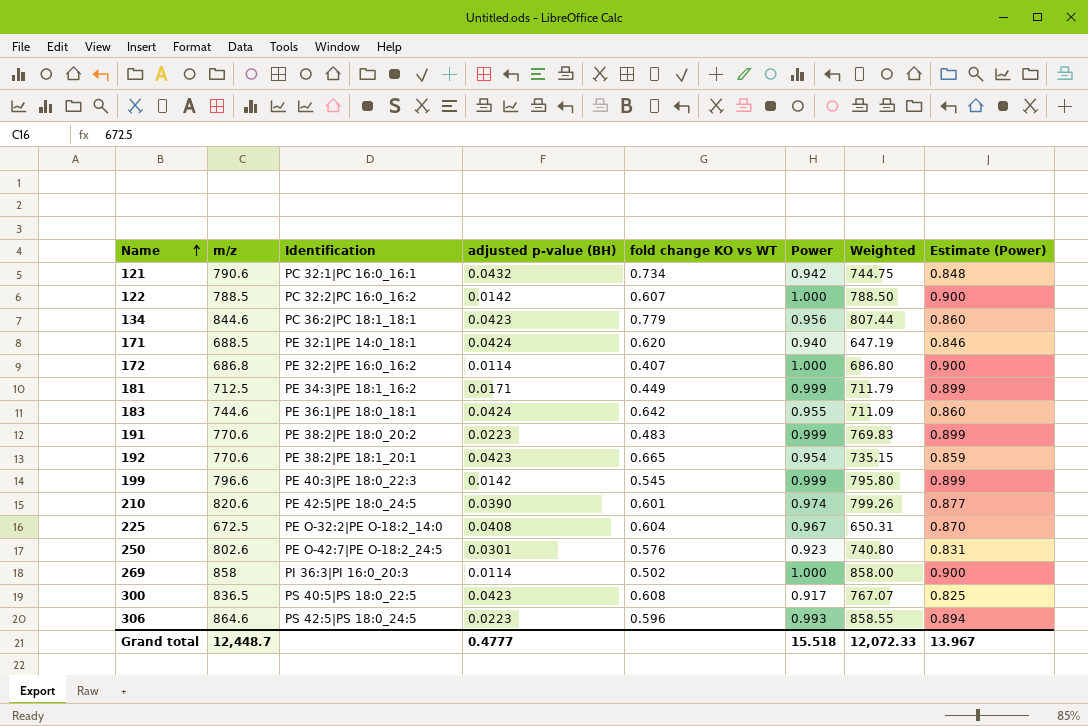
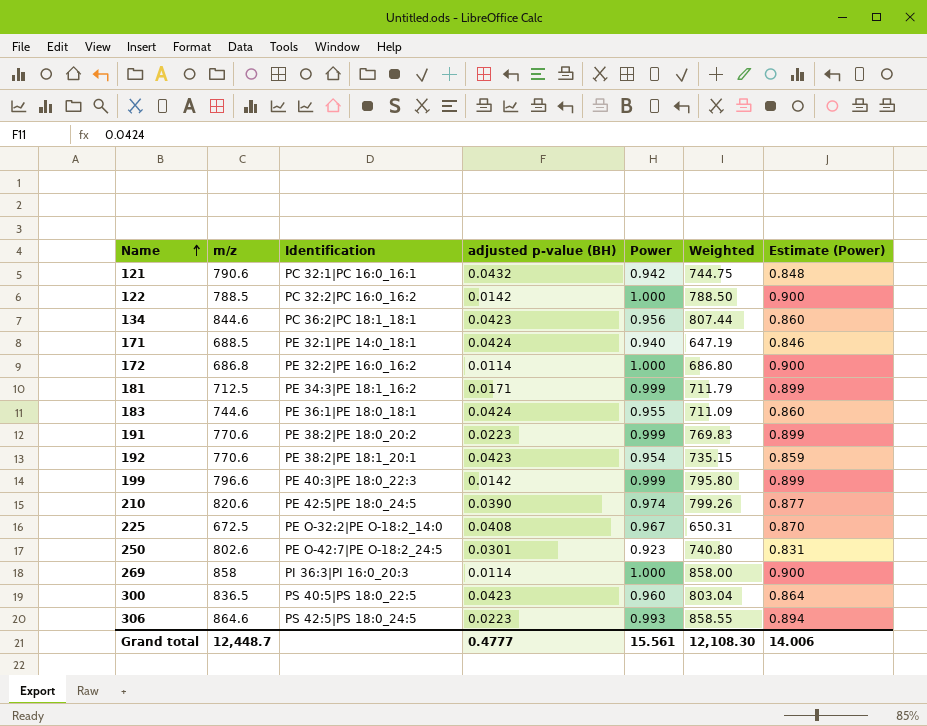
column fold change KO vs WT | position: 5 -> none
300 | Power: 0.917 -> 0.960
300 | Weighted: 767.07 -> 803.04
300 | Estimate (Power): 0.825 -> 0.864
Grand total | Power: 15.518 -> 15.561
Grand total | Weighted: 12,072.33 -> 12,108.30
Grand total | Estimate (Power): 13.967 -> 14.006

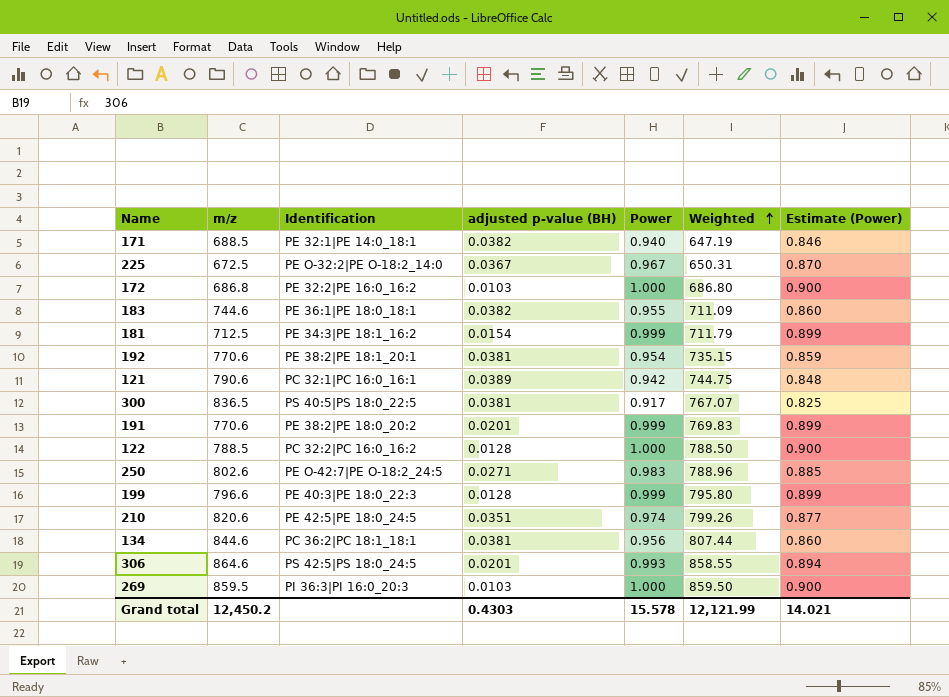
row order: Name ascending -> Weighted ascending
171 | adjusted p-value (BH): 0.0424 -> 0.0382
225 | adjusted p-value (BH): 0.0408 -> 0.0367
172 | adjusted p-value (BH): 0.0114 -> 0.0103
183 | adjusted p-value (BH): 0.0424 -> 0.0382
181 | adjusted p-value (BH): 0.0171 -> 0.0154
192 | adjusted p-value (BH): 0.0423 -> 0.0381
121 | adjusted p-value (BH): 0.0432 -> 0.0389
300 | adjusted p-value (BH): 0.0423 -> 0.0381
300 | Power: 0.960 -> 0.917
300 | Weighted: 803.04 -> 767.07
300 | Estimate (Power): 0.864 -> 0.825
191 | adjusted p-value (BH): 0.0223 -> 0.0201
122 | adjusted p-value (BH): 0.0142 -> 0.0128
250 | adjusted p-value (BH): 0.0301 -> 0.0271
250 | Power: 0.923 -> 0.983
250 | Weighted: 740.80 -> 788.96
250 | Estimate (Power): 0.831 -> 0.885
199 | adjusted p-value (BH): 0.0142 -> 0.0128
210 | adjusted p-value (BH): 0.0390 -> 0.0351
134 | adjusted p-value (BH): 0.0423 -> 0.0381
306 | adjusted p-value (BH): 0.0223 -> 0.0201
269 | m/z: 858 -> 859.5
269 | adjusted p-value (BH): 0.0114 -> 0.0103
269 | Weighted: 858.00 -> 859.50
Grand total | m/z: 12,448.7 -> 12,450.2
Grand total | adjusted p-value (BH): 0.4777 -> 0.4303
Grand total | Power: 15.561 -> 15.578
Grand total | Weighted: 12,108.30 -> 12,121.99
Grand total | Estimate (Power): 14.006 -> 14.021

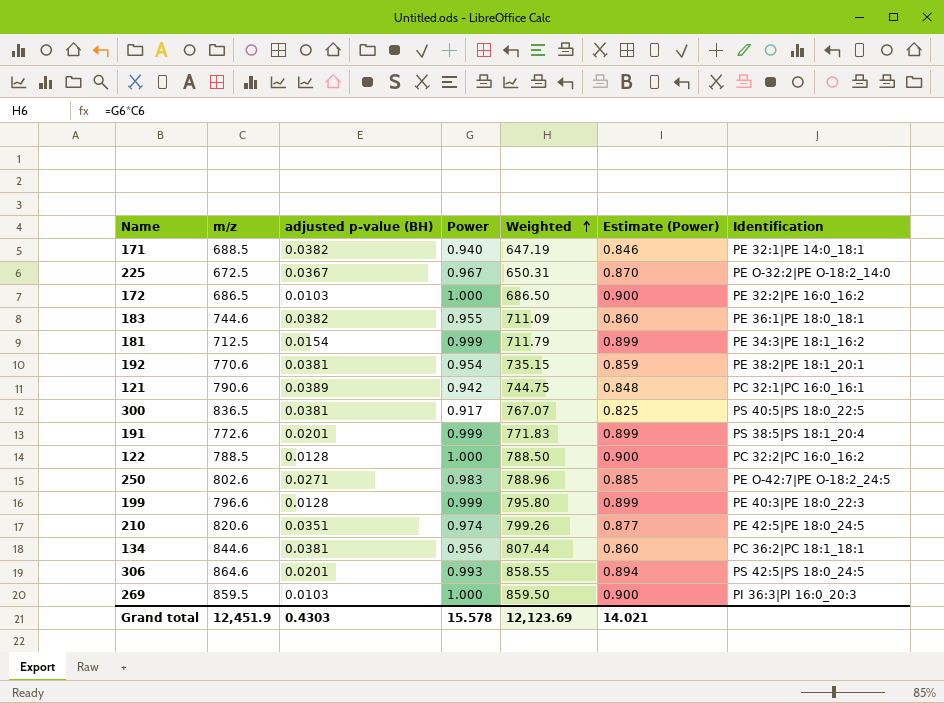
column Identification | position: 3 -> 7
172 | m/z: 686.8 -> 686.5
172 | Weighted: 686.80 -> 686.50
191 | m/z: 770.6 -> 772.6
191 | Weighted: 769.83 -> 771.83
191 | Identification: PE 38:2|PE 18:0_20:2 -> PS 38:5|PS 18:1_20:4
Grand total | m/z: 12,450.2 -> 12,451.9
Grand total | Weighted: 12,121.99 -> 12,123.69

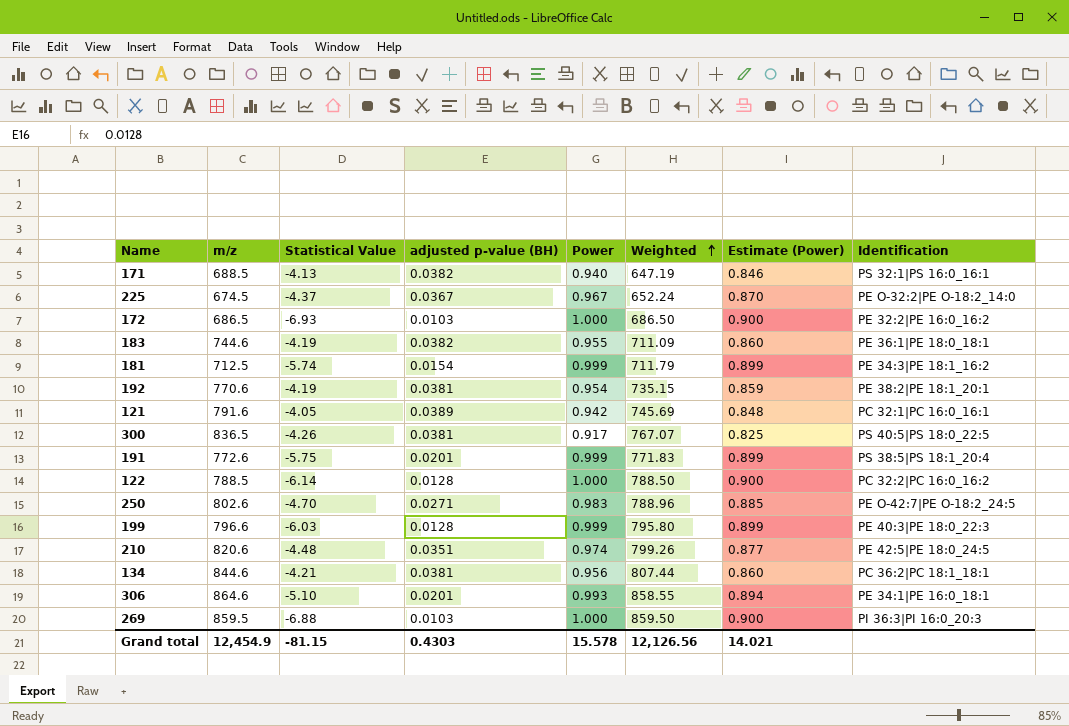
column Statistical Value | position: none -> 3
171 | Identification: PE 32:1|PE 14:0_18:1 -> PS 32:1|PS 16:0_16:1
225 | m/z: 672.5 -> 674.5
225 | Weighted: 650.31 -> 652.24
121 | m/z: 790.6 -> 791.6
121 | Weighted: 744.75 -> 745.69
306 | Identification: PS 42:5|PS 18:0_24:5 -> PE 34:1|PE 16:0_18:1
Grand total | m/z: 12,451.9 -> 12,454.9
Grand total | Weighted: 12,123.69 -> 12,126.56

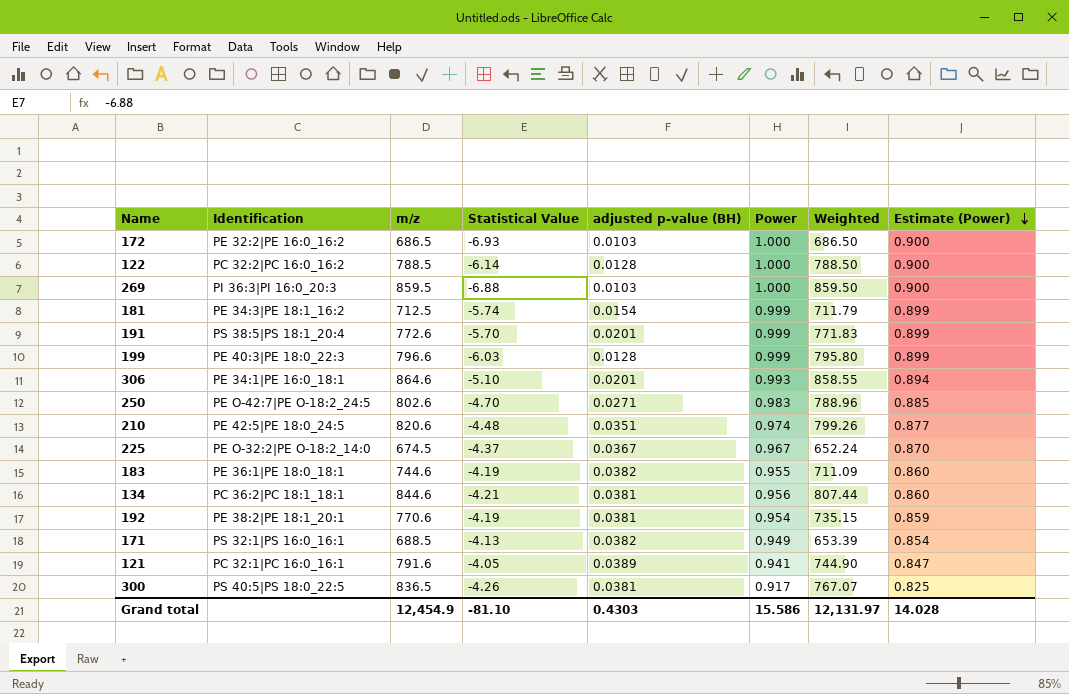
row order: Weighted ascending -> Estimate (Power) descending
column Identification | position: 8 -> 2
191 | Statistical Value: -5.75 -> -5.70
171 | Power: 0.940 -> 0.949
171 | Weighted: 647.19 -> 653.39
171 | Estimate (Power): 0.846 -> 0.854
121 | Power: 0.942 -> 0.941
121 | Weighted: 745.69 -> 744.90
121 | Estimate (Power): 0.848 -> 0.847
Grand total | Statistical Value: -81.15 -> -81.10
Grand total | Power: 15.578 -> 15.586
Grand total | Weighted: 12,126.56 -> 12,131.97
Grand total | Estimate (Power): 14.021 -> 14.028

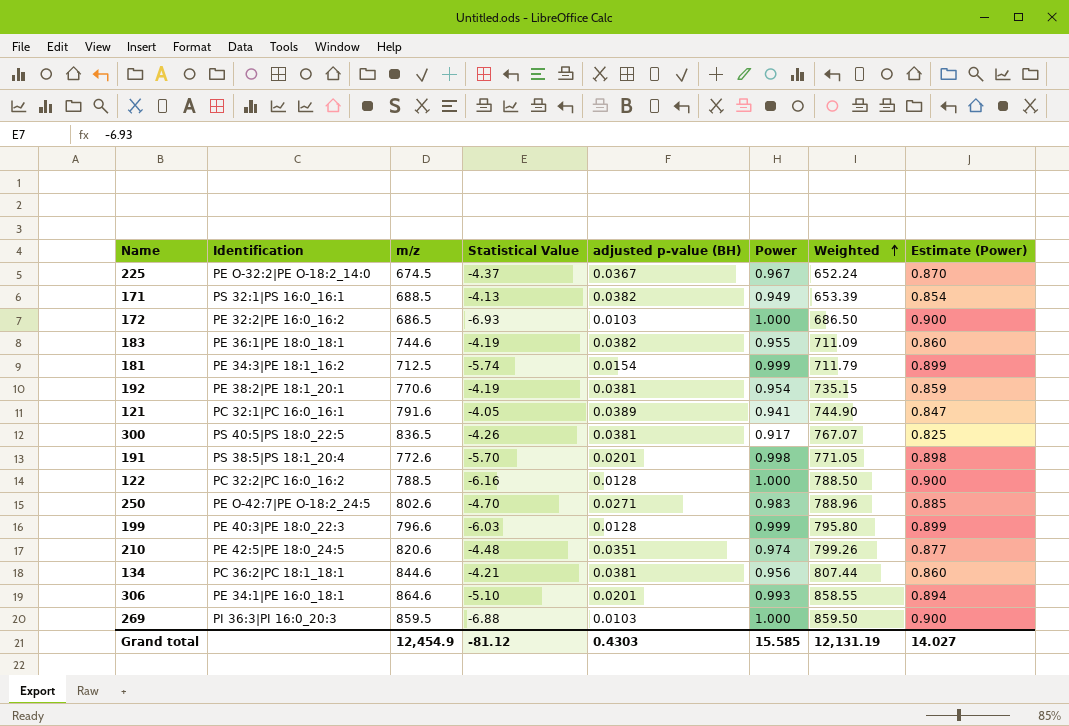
row order: Estimate (Power) descending -> Weighted ascending
191 | Power: 0.999 -> 0.998
191 | Weighted: 771.83 -> 771.05
191 | Estimate (Power): 0.899 -> 0.898
122 | Statistical Value: -6.14 -> -6.16
Grand total | Statistical Value: -81.10 -> -81.12
Grand total | Power: 15.586 -> 15.585
Grand total | Weighted: 12,131.97 -> 12,131.19
Grand total | Estimate (Power): 14.028 -> 14.027

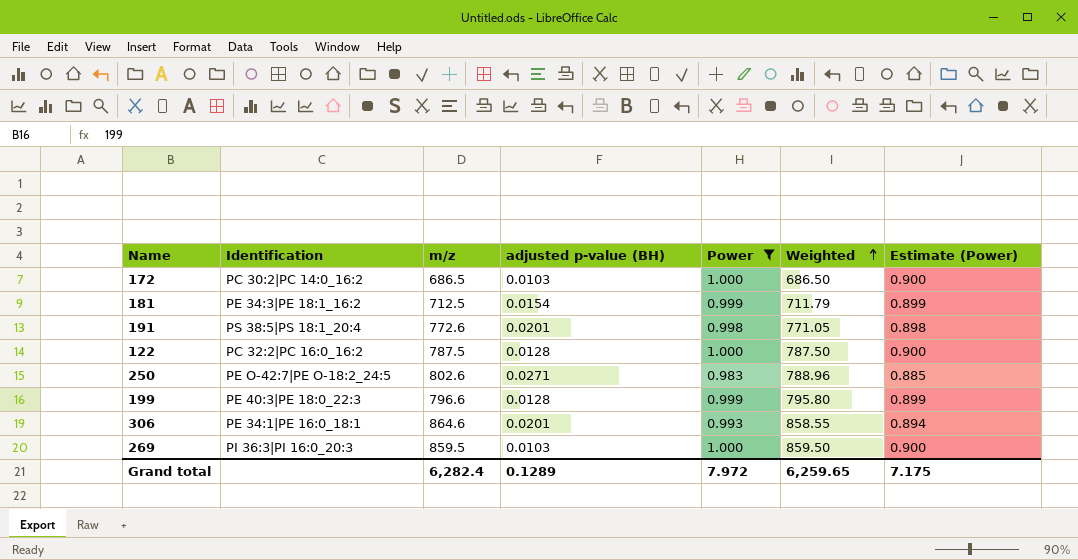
filter: none -> Power >= 0.983
column Statistical Value | position: 4 -> none
172 | Identification: PE 32:2|PE 16:0_16:2 -> PC 30:2|PC 14:0_16:2
122 | m/z: 788.5 -> 787.5
122 | Weighted: 788.50 -> 787.50
Grand total | m/z: 12,454.9 -> 6,282.4
Grand total | adjusted p-value (BH): 0.4303 -> 0.1289
Grand total | Power: 15.585 -> 7.972
Grand total | Weighted: 12,131.19 -> 6,259.65
Grand total | Estimate (Power): 14.027 -> 7.175

